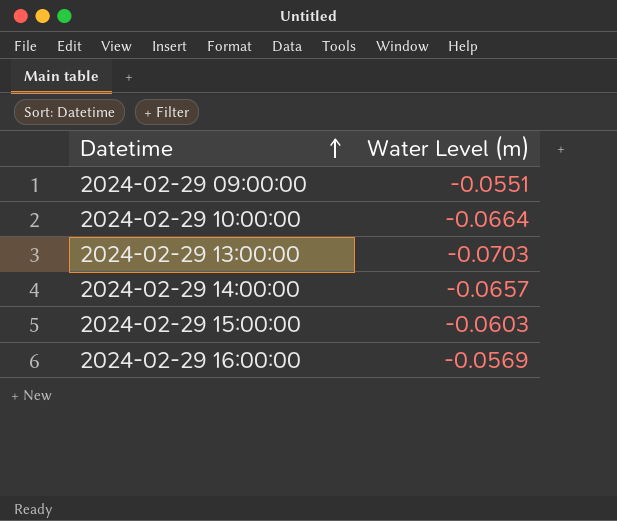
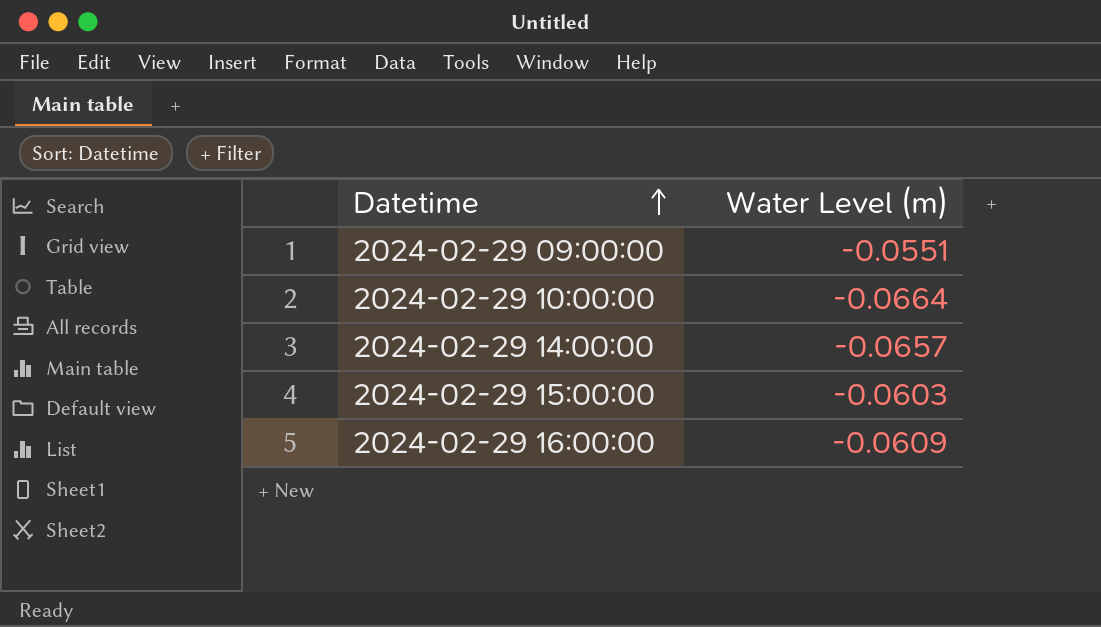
row 2024-02-29 13:00:00: -0.0703 -> none
2024-02-29 16:00:00 | Water Level (m): -0.0569 -> -0.0609

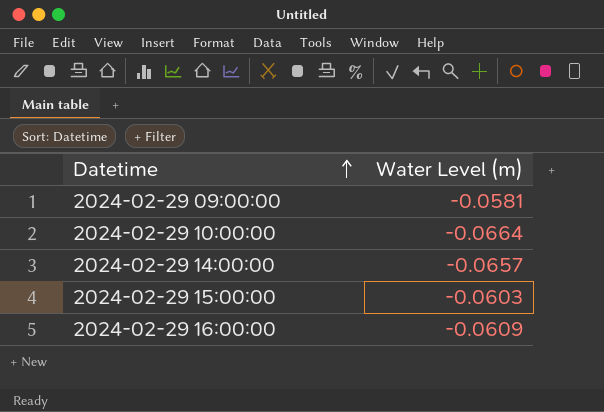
2024-02-29 09:00:00 | Water Level (m): -0.0551 -> -0.0581

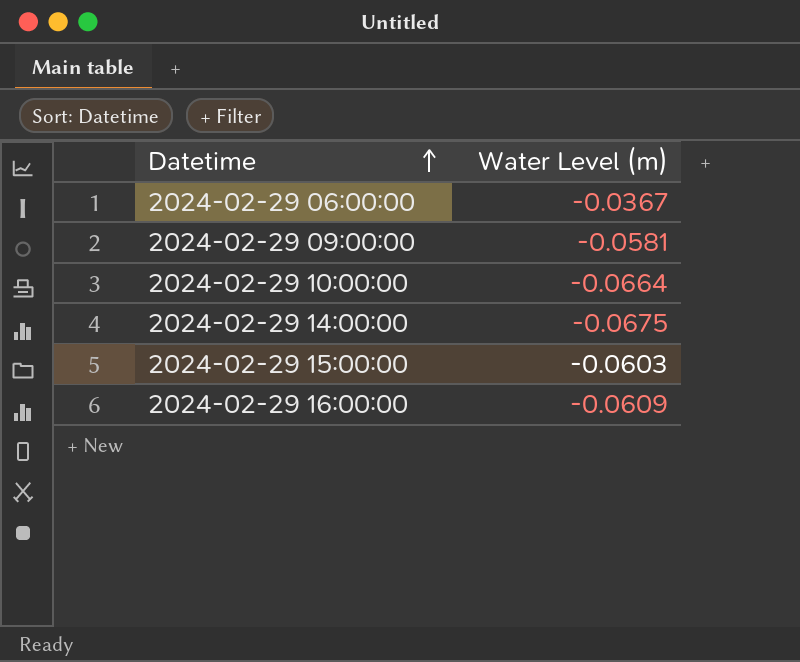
row 2024-02-29 06:00:00: none -> -0.0367
2024-02-29 14:00:00 | Water Level (m): -0.0657 -> -0.0675

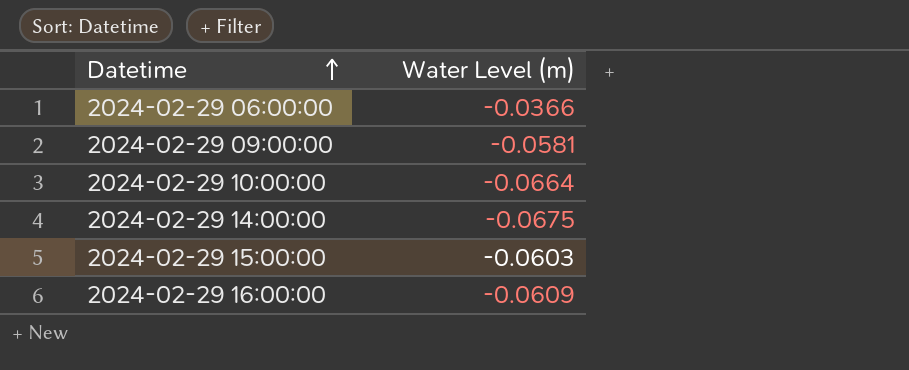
2024-02-29 06:00:00 | Water Level (m): -0.0367 -> -0.0366

